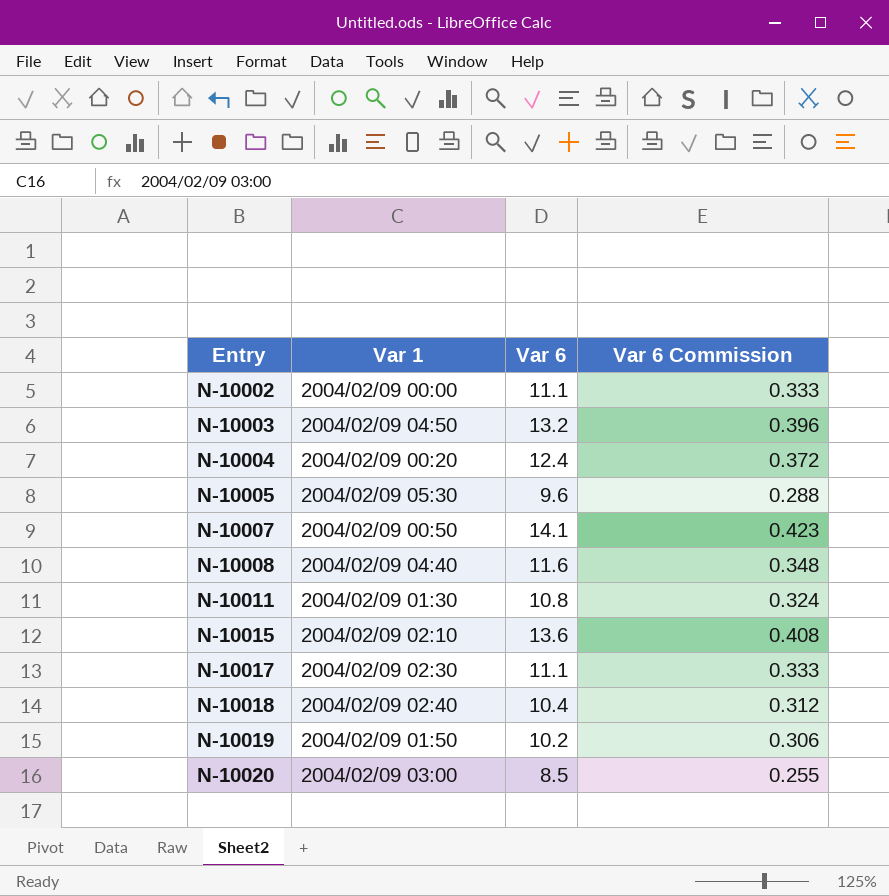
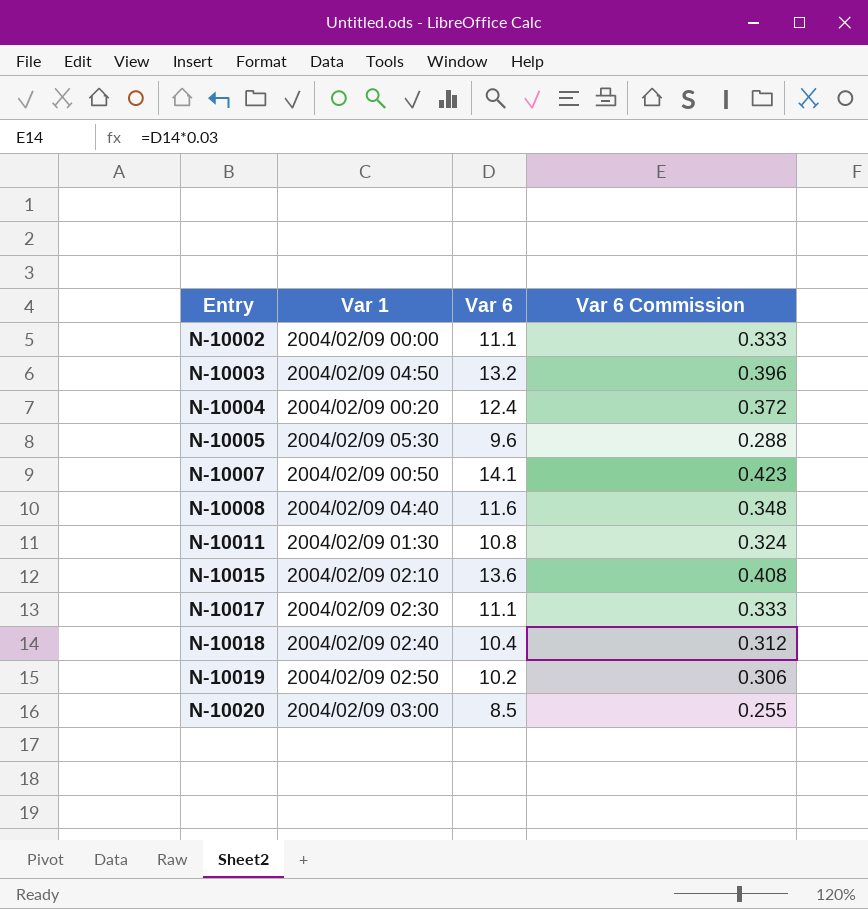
N-10019 | Var 1: 2004/02/09 01:50 -> 2004/02/09 02:50

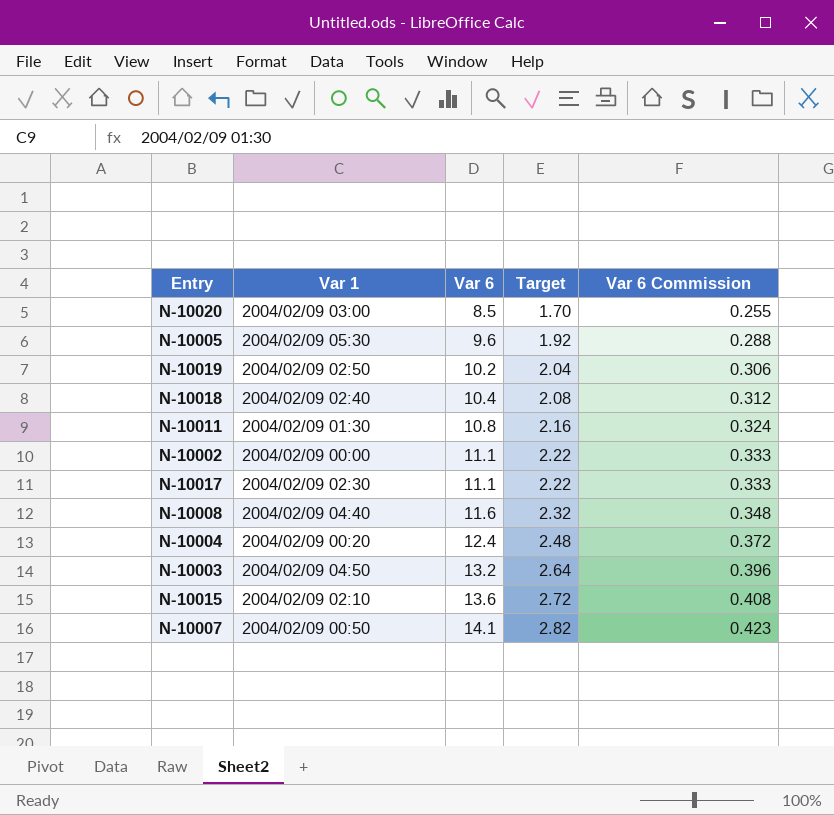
row order: Entry ascending -> Var 6 ascending
column Target | formula: none -> [Var 6] * 0.2

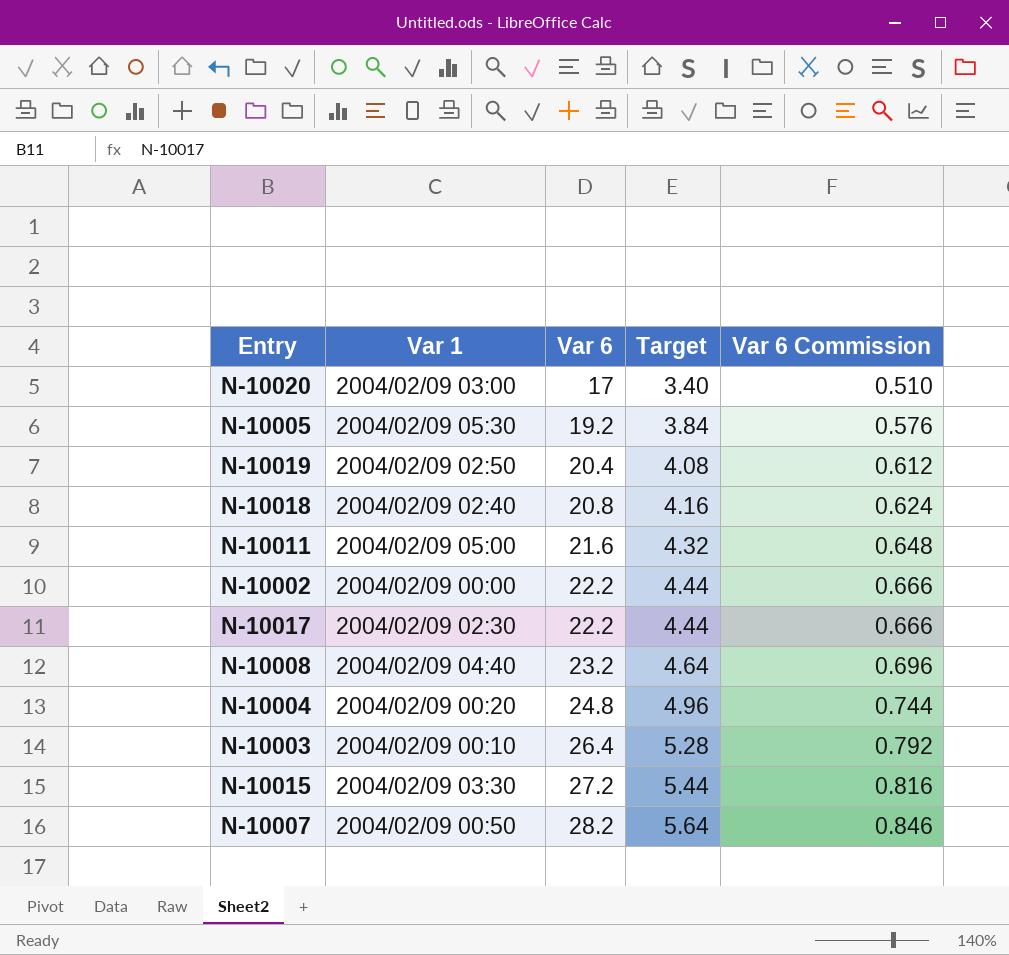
N-10020 | Var 6: 8.5 -> 17
N-10020 | Target: 1.70 -> 3.40
N-10020 | Var 6 Commission: 0.255 -> 0.510
N-10005 | Var 6: 9.6 -> 19.2
N-10005 | Target: 1.92 -> 3.84
N-10005 | Var 6 Commission: 0.288 -> 0.576
N-10019 | Var 6: 10.2 -> 20.4
N-10019 | Target: 2.04 -> 4.08
N-10019 | Var 6 Commission: 0.306 -> 0.612
N-10018 | Var 6: 10.4 -> 20.8
N-10018 | Target: 2.08 -> 4.16
N-10018 | Var 6 Commission: 0.312 -> 0.624
N-10011 | Var 1: 2004/02/09 01:30 -> 2004/02/09 05:00
N-10011 | Var 6: 10.8 -> 21.6
N-10011 | Target: 2.16 -> 4.32
N-10011 | Var 6 Commission: 0.324 -> 0.648
N-10002 | Var 6: 11.1 -> 22.2
N-10002 | Target: 2.22 -> 4.44
N-10002 | Var 6 Commission: 0.333 -> 0.666
N-10017 | Var 6: 11.1 -> 22.2
N-10017 | Target: 2.22 -> 4.44
N-10017 | Var 6 Commission: 0.333 -> 0.666
N-10008 | Var 6: 11.6 -> 23.2
N-10008 | Target: 2.32 -> 4.64
N-10008 | Var 6 Commission: 0.348 -> 0.696
N-10004 | Var 6: 12.4 -> 24.8
N-10004 | Target: 2.48 -> 4.96
N-10004 | Var 6 Commission: 0.372 -> 0.744
N-10003 | Var 1: 2004/02/09 04:50 -> 2004/02/09 00:10
N-10003 | Var 6: 13.2 -> 26.4
N-10003 | Target: 2.64 -> 5.28
N-10003 | Var 6 Commission: 0.396 -> 0.792
N-10015 | Var 1: 2004/02/09 02:10 -> 2004/02/09 03:30
N-10015 | Var 6: 13.6 -> 27.2
N-10015 | Target: 2.72 -> 5.44
N-10015 | Var 6 Commission: 0.408 -> 0.816
N-10007 | Var 6: 14.1 -> 28.2
N-10007 | Target: 2.82 -> 5.64
N-10007 | Var 6 Commission: 0.423 -> 0.846

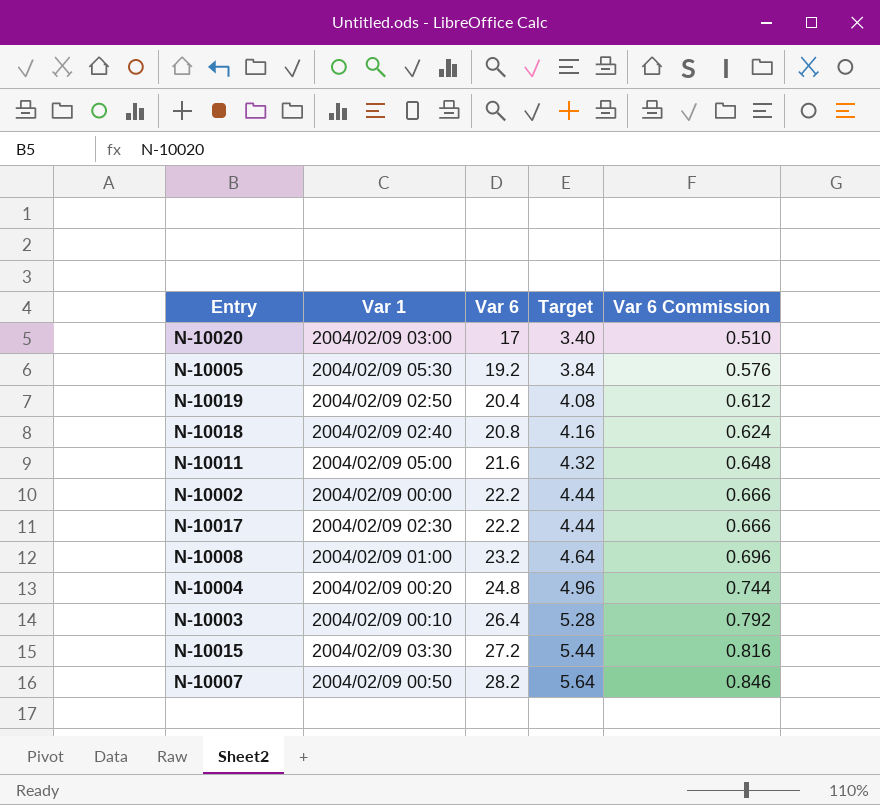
N-10008 | Var 1: 2004/02/09 04:40 -> 2004/02/09 01:00

